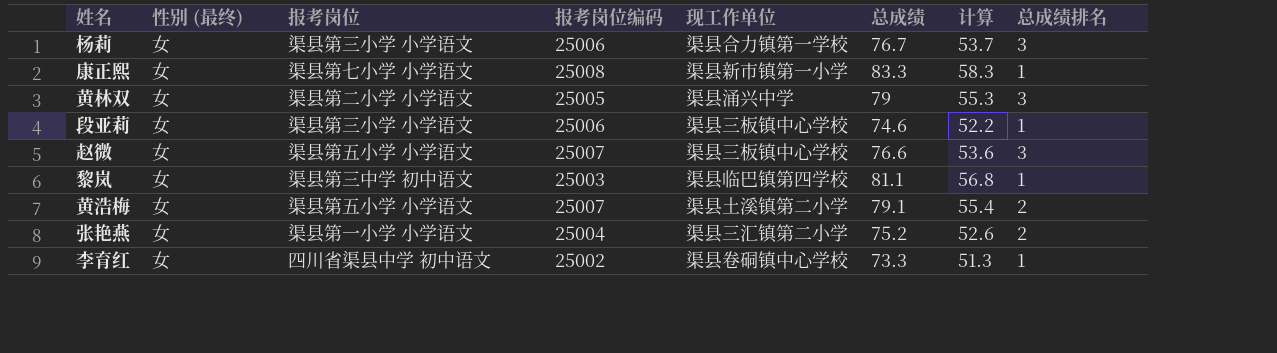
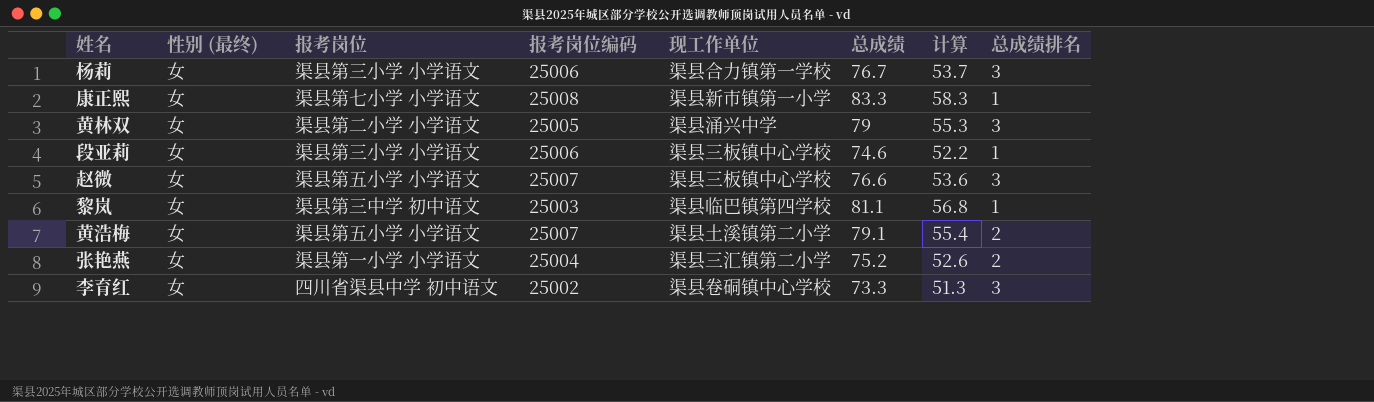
李育红 | 总成绩排名: 1 -> 3

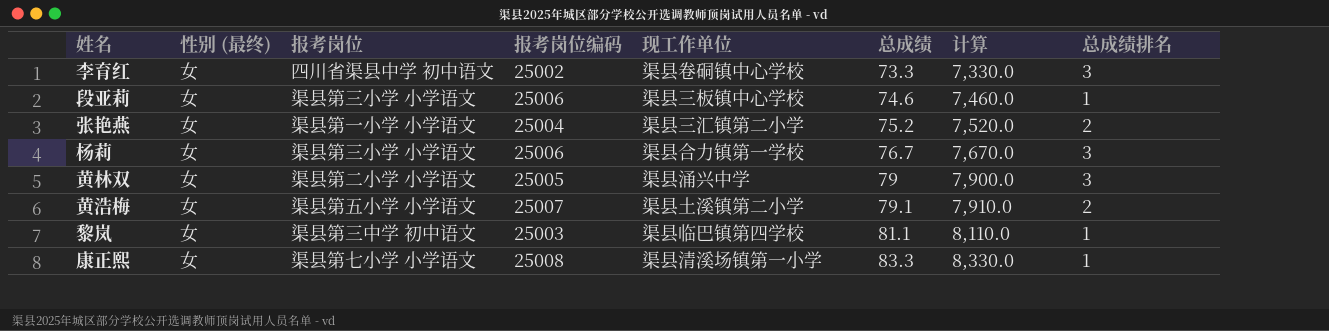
row order: none -> 总成绩 ascending
column 计算 | formula: [总成绩] * 0.7 -> [总成绩] * 100
row 赵微: 女 | 渠县第五小学 小学语文 | 25007 | 渠县三板镇中心学校 | 76.6 | 53.6 | 3 -> none
康正熙 | 现工作单位: 渠县新市镇第一小学 -> 渠县清溪场镇第一小学

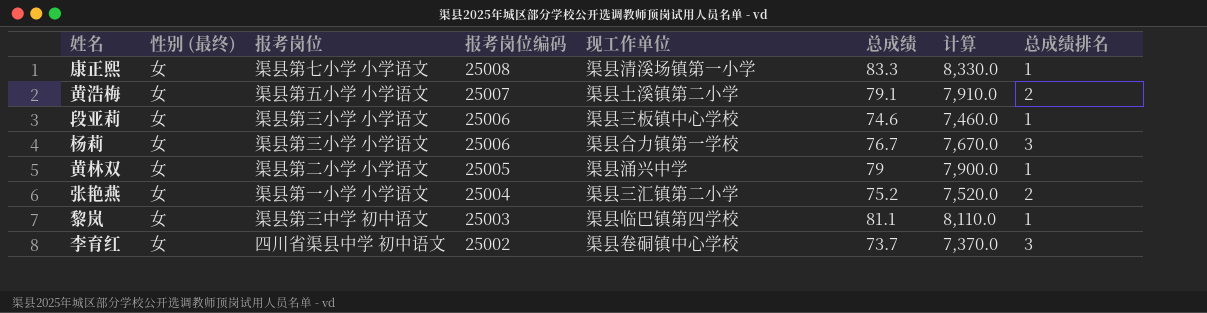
row order: 总成绩 ascending -> 报考岗位编码 descending
黄林双 | 总成绩排名: 3 -> 1
李育红 | 总成绩: 73.3 -> 73.7
李育红 | 计算: 7,330.0 -> 7,370.0

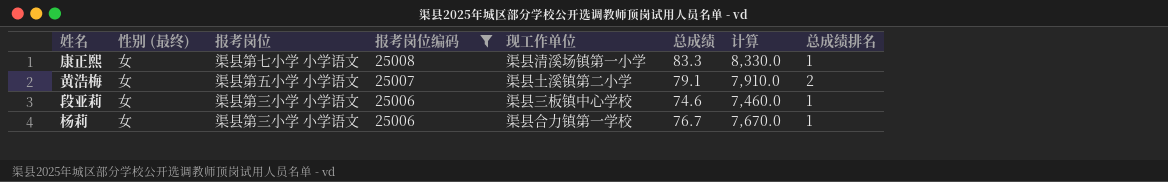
filter: none -> 报考岗位编码 >= 25006
杨莉 | 总成绩排名: 3 -> 1

